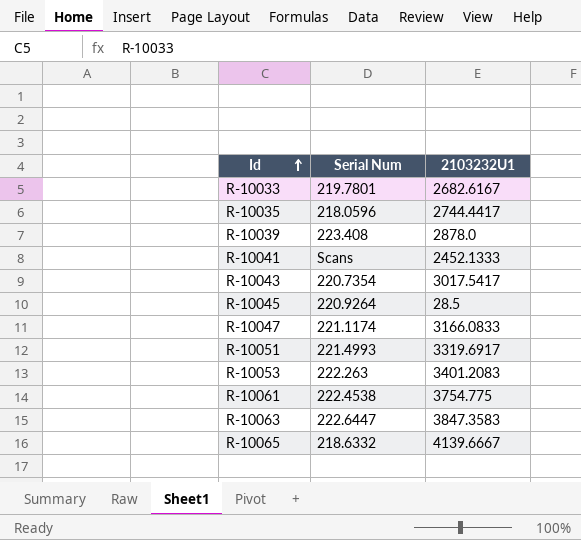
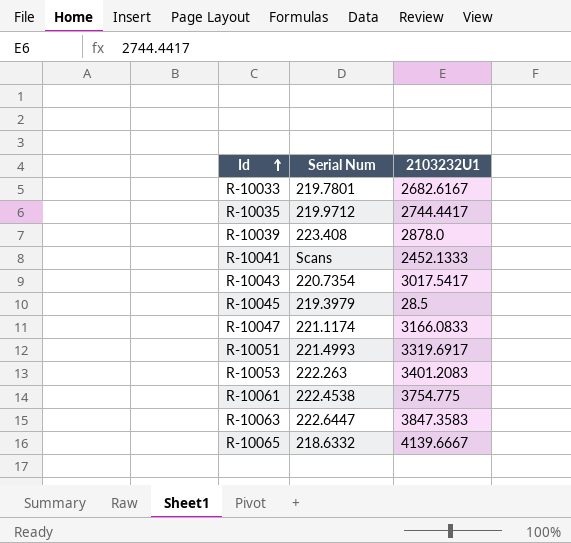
R-10035 | Serial Num: 218.0596 -> 219.9712
R-10045 | Serial Num: 220.9264 -> 219.3979

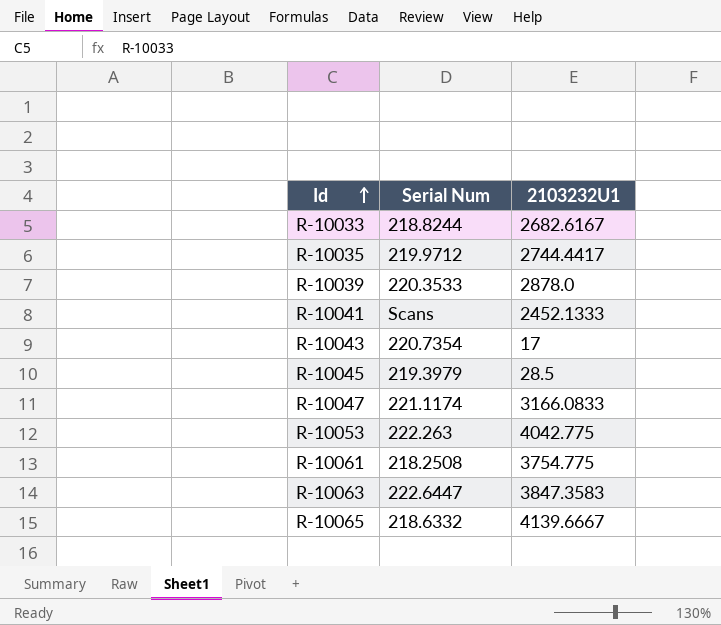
row R-10051: 221.4993 | 3319.6917 -> none
R-10033 | Serial Num: 219.7801 -> 218.8244
R-10039 | Serial Num: 223.408 -> 220.3533
R-10043 | 2103232U1: 3017.5417 -> 17
R-10053 | 2103232U1: 3401.2083 -> 4042.775
R-10061 | Serial Num: 222.4538 -> 218.2508

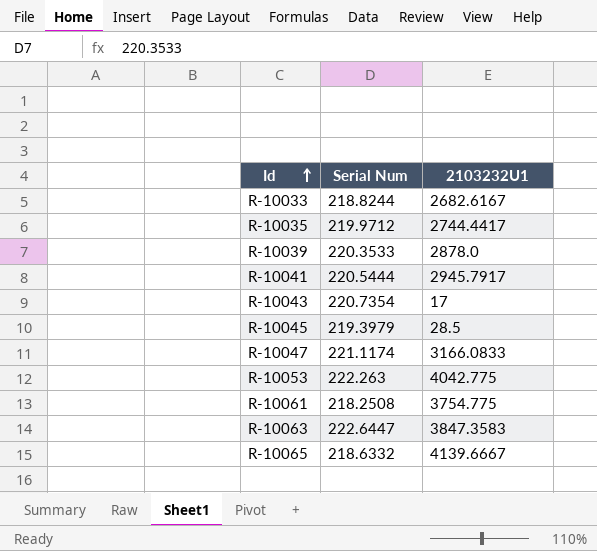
R-10041 | Serial Num: Scans -> 220.5444
R-10041 | 2103232U1: 2452.1333 -> 2945.7917

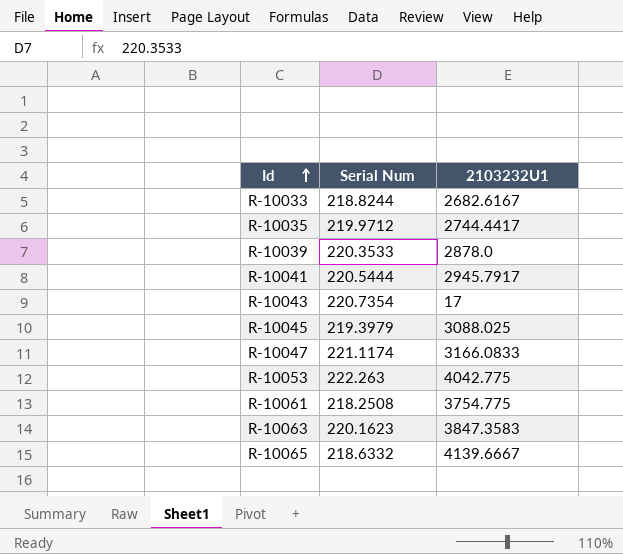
R-10045 | 2103232U1: 28.5 -> 3088.025
R-10063 | Serial Num: 222.6447 -> 220.1623

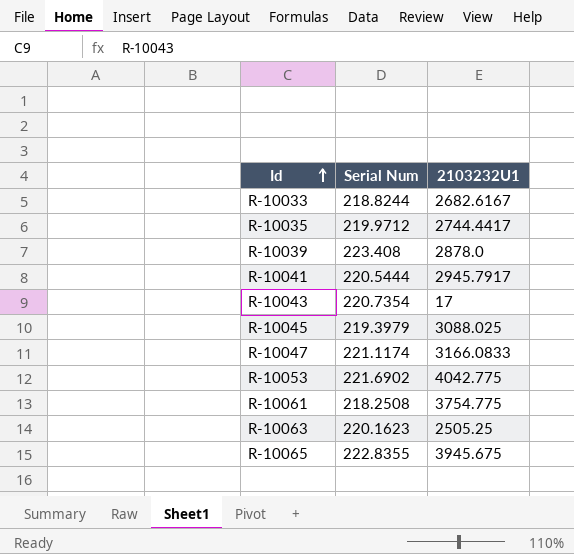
R-10039 | Serial Num: 220.3533 -> 223.408
R-10053 | Serial Num: 222.263 -> 221.6902
R-10063 | 2103232U1: 3847.3583 -> 2505.25
R-10065 | Serial Num: 218.6332 -> 222.8355
R-10065 | 2103232U1: 4139.6667 -> 3945.675

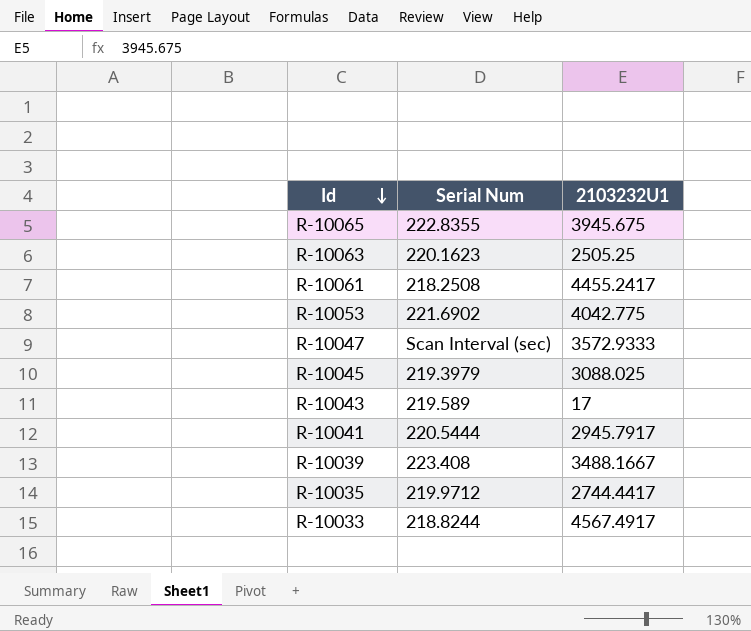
row order: Id ascending -> Id descending
R-10061 | 2103232U1: 3754.775 -> 4455.2417
R-10047 | Serial Num: 221.1174 -> Scan Interval (sec)
R-10047 | 2103232U1: 3166.0833 -> 3572.9333
R-10043 | Serial Num: 220.7354 -> 219.589
R-10039 | 2103232U1: 2878.0 -> 3488.1667
R-10033 | 2103232U1: 2682.6167 -> 4567.4917

